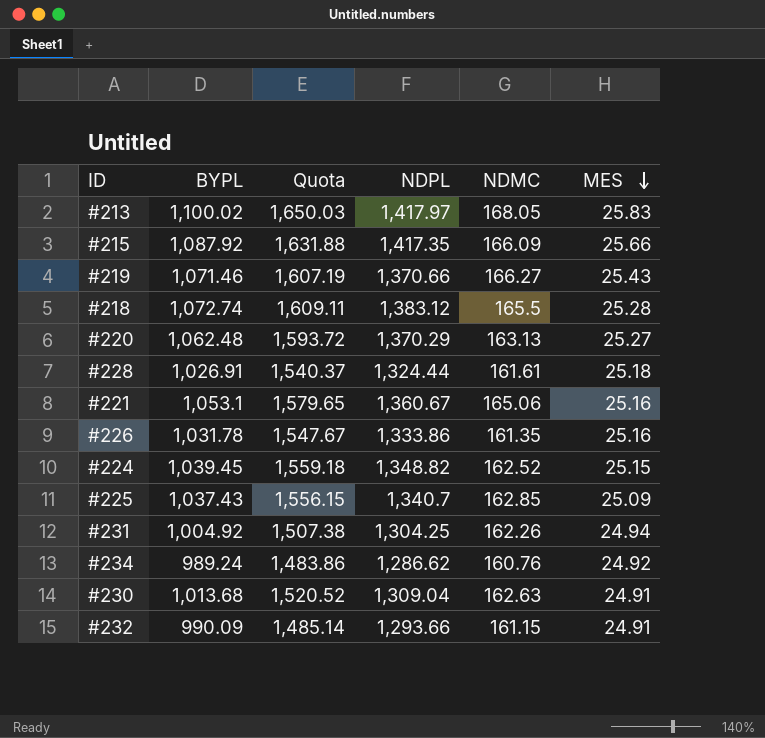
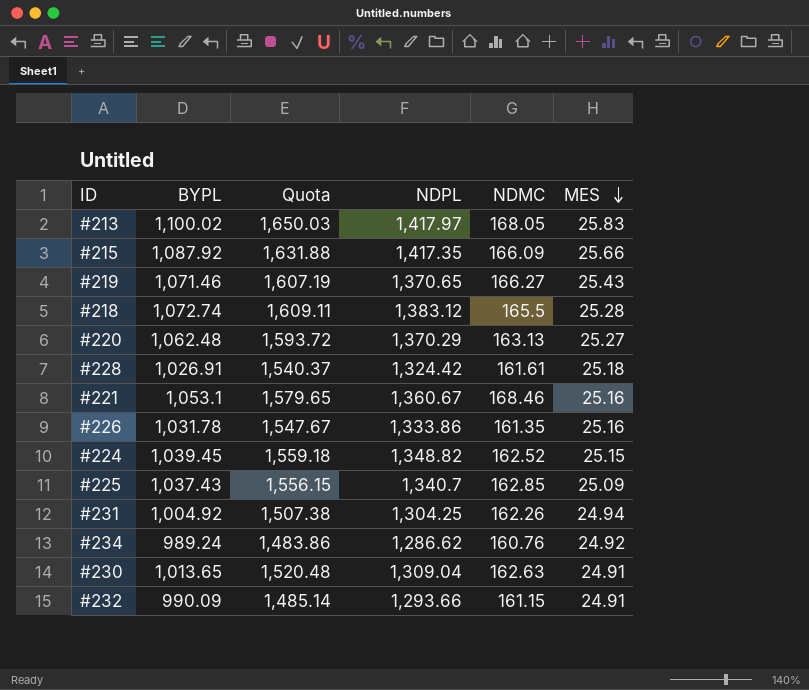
#219 | NDPL: 1,370.66 -> 1,370.65
#228 | NDPL: 1,324.44 -> 1,324.42
#221 | NDMC: 165.06 -> 168.46
#230 | BYPL: 1,013.68 -> 1,013.65
#230 | Quota: 1,520.52 -> 1,520.48

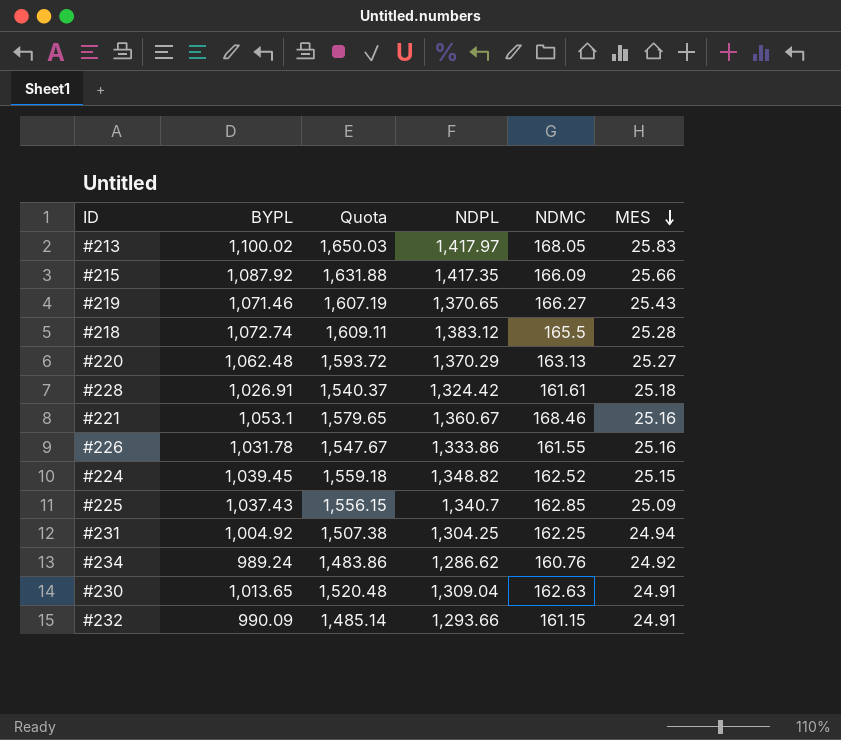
#226 | NDMC: 161.35 -> 161.55
#231 | NDMC: 162.26 -> 162.25

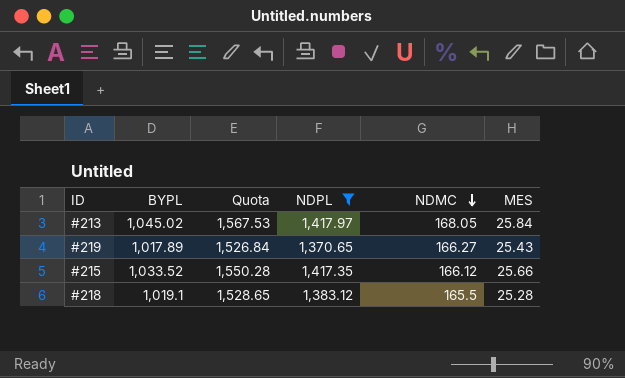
filter: none -> NDPL >= 1,370.65
row order: MES descending -> NDMC descending
#213 | BYPL: 1,100.02 -> 1,045.02
#213 | Quota: 1,650.03 -> 1,567.53
#213 | MES: 25.83 -> 25.84
#219 | BYPL: 1,071.46 -> 1,017.89
#219 | Quota: 1,607.19 -> 1,526.84
#215 | BYPL: 1,087.92 -> 1,033.52
#215 | Quota: 1,631.88 -> 1,550.28
#215 | NDMC: 166.09 -> 166.12
#218 | BYPL: 1,072.74 -> 1,019.1
#218 | Quota: 1,609.11 -> 1,528.65

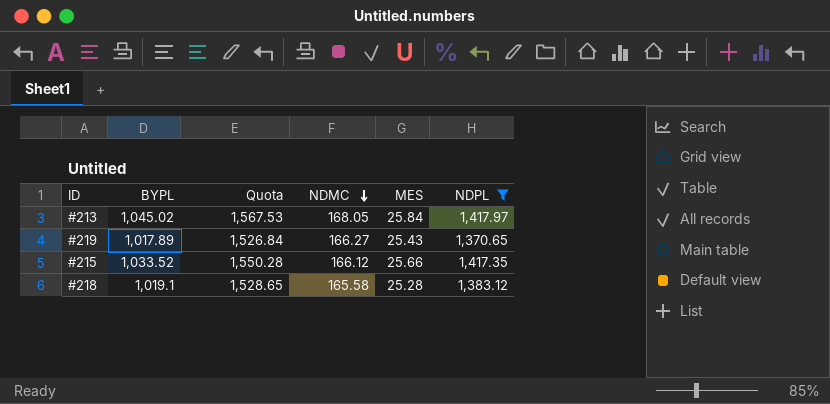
column NDPL | position: 4 -> 6
#218 | NDMC: 165.5 -> 165.58

